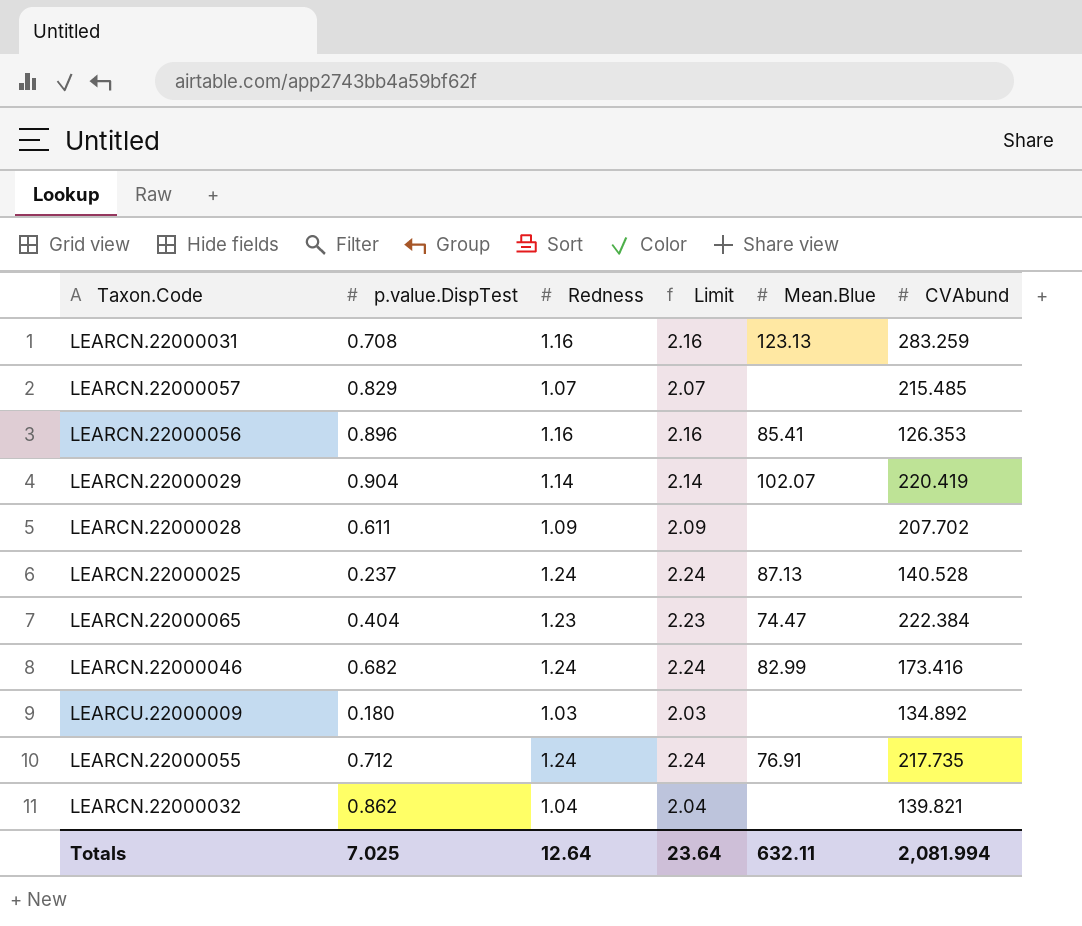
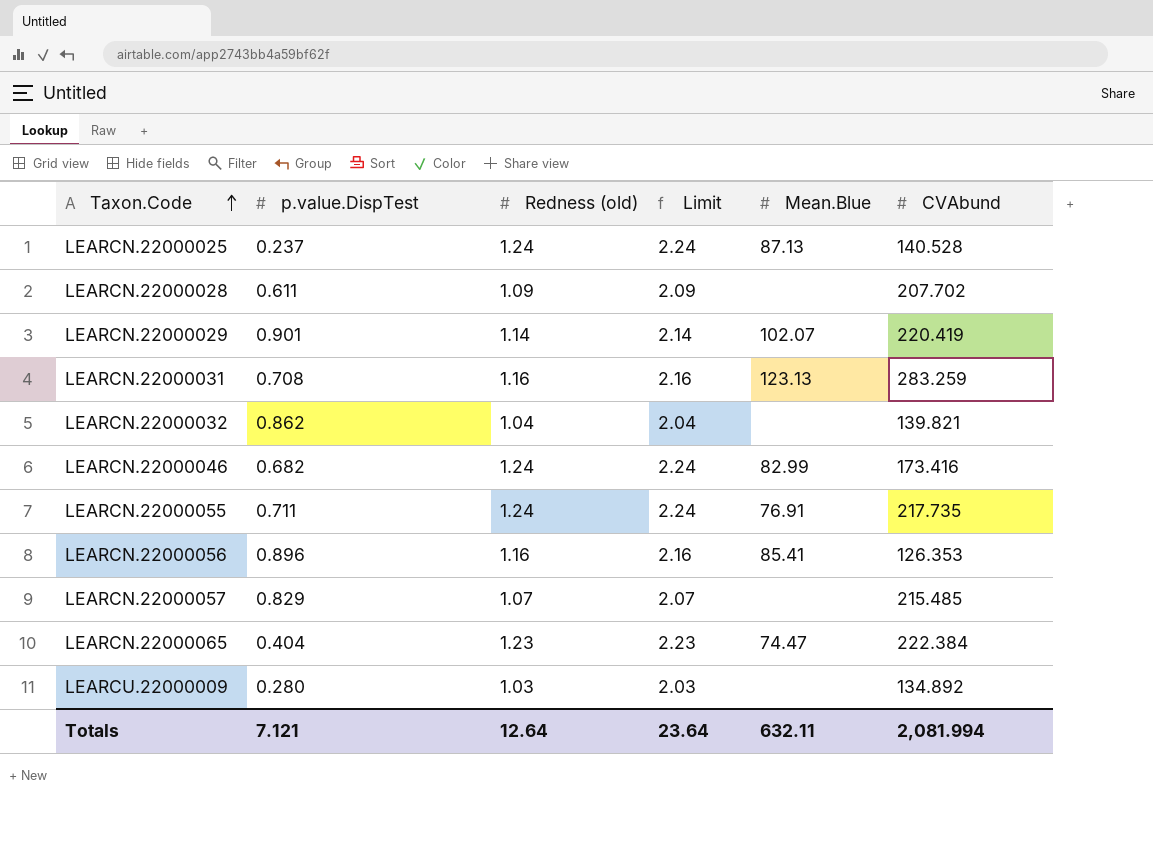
row order: none -> Taxon.Code ascending
column name: Redness -> Redness (old)
LEARCN.22000029 | p.value.DispTest: 0.904 -> 0.901
LEARCN.22000055 | p.value.DispTest: 0.712 -> 0.711
LEARCU.22000009 | p.value.DispTest: 0.180 -> 0.280
Totals | p.value.DispTest: 7.025 -> 7.121

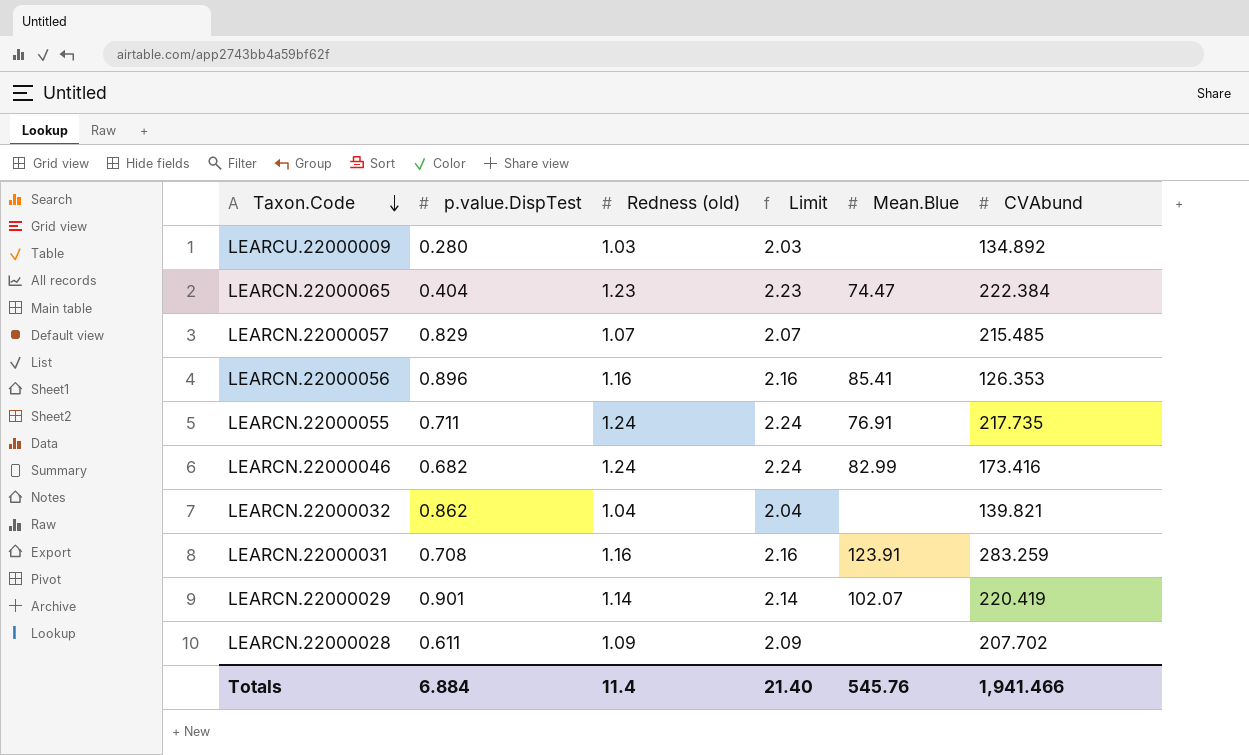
row order: Taxon.Code ascending -> Taxon.Code descending
row LEARCN.22000025: 0.237 | 1.24 | 2.24 | 87.13 | 140.528 -> none
LEARCN.22000031 | Mean.Blue: 123.13 -> 123.91
Totals | p.value.DispTest: 7.121 -> 6.884
Totals | Redness (old): 12.64 -> 11.4
Totals | Limit: 23.64 -> 21.40
Totals | Mean.Blue: 632.11 -> 545.76
Totals | CVAbund: 2,081.994 -> 1,941.466

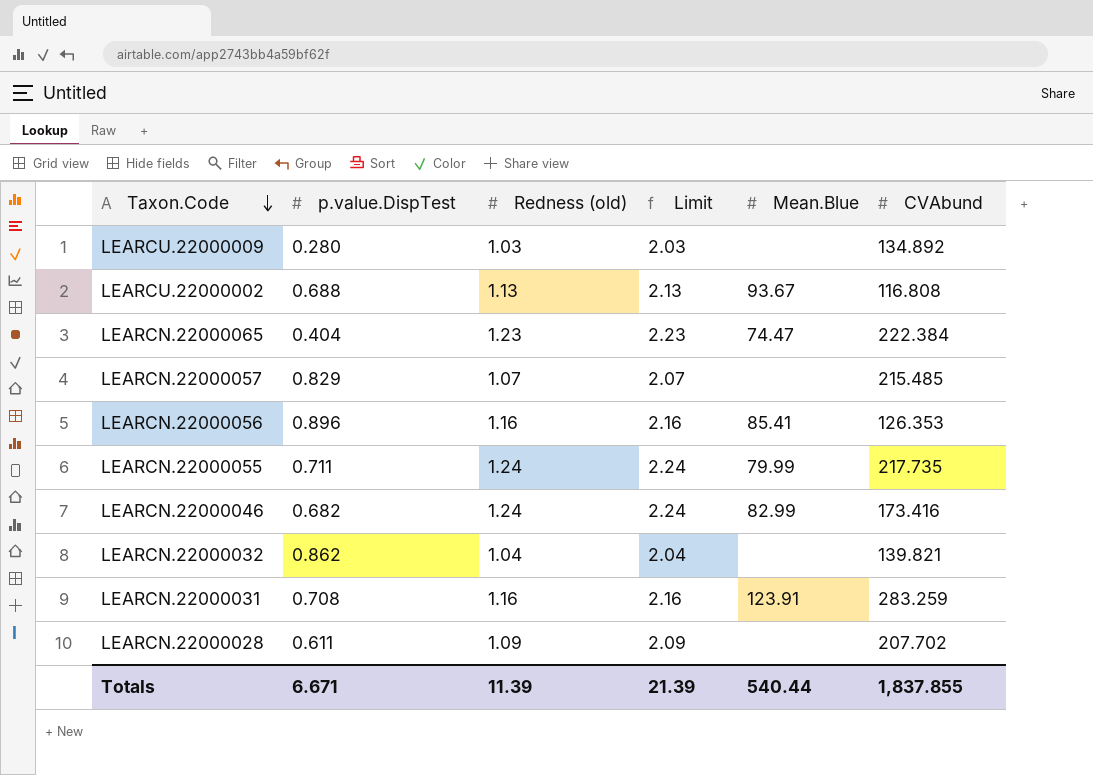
row LEARCN.22000029: 0.901 | 1.14 | 2.14 | 102.07 | 220.419 -> none
row LEARCU.22000002: none -> 0.688 | 1.13 | 2.13 | 93.67 | 116.808
LEARCN.22000055 | Mean.Blue: 76.91 -> 79.99
Totals | p.value.DispTest: 6.884 -> 6.671
Totals | Redness (old): 11.4 -> 11.39
Totals | Limit: 21.40 -> 21.39
Totals | Mean.Blue: 545.76 -> 540.44
Totals | CVAbund: 1,941.466 -> 1,837.855

